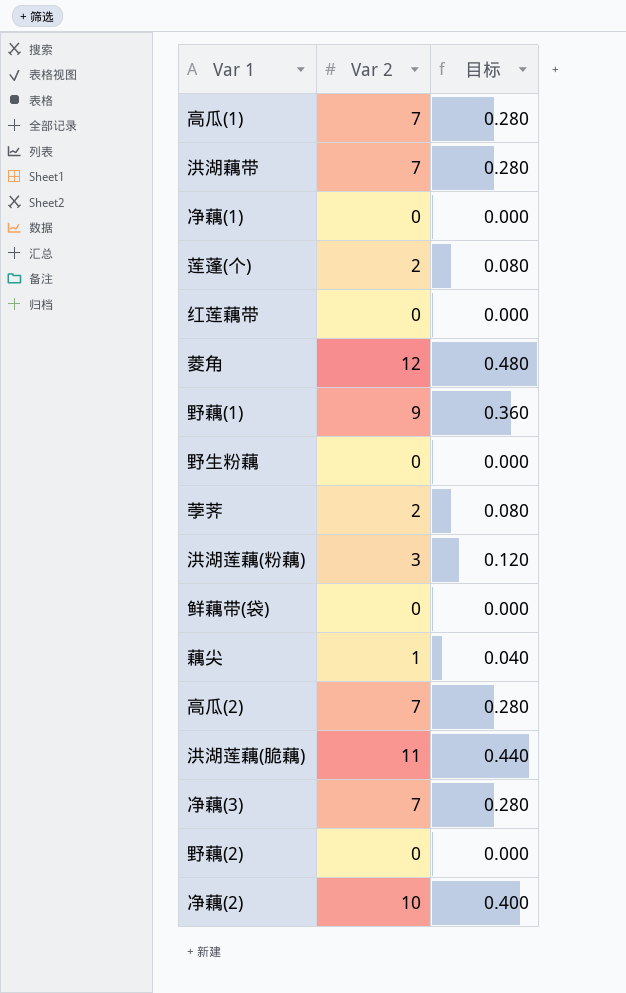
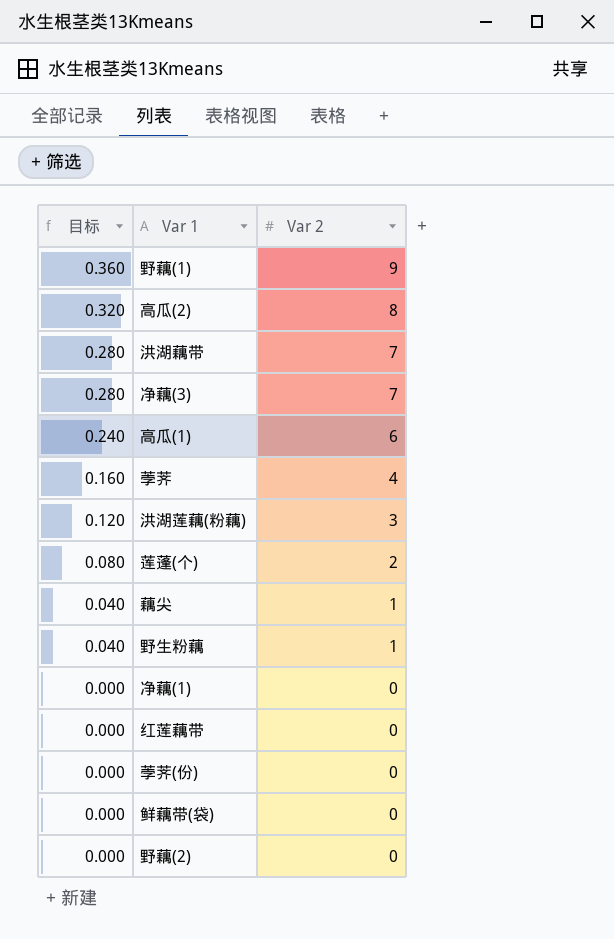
row order: none -> 目标 descending
column 目标 | position: 3 -> 1
row 菱角: 12 | 0.480 -> none
row 洪湖莲藕(脆藕): 11 | 0.440 -> none
row 净藕(2): 10 | 0.400 -> none
高瓜(2) | 目标: 0.280 -> 0.320
高瓜(2) | Var 2: 7 -> 8
高瓜(1) | 目标: 0.280 -> 0.240
高瓜(1) | Var 2: 7 -> 6
荸荠 | 目标: 0.080 -> 0.160
荸荠 | Var 2: 2 -> 4
野生粉藕 | 目标: 0.000 -> 0.040
野生粉藕 | Var 2: 0 -> 1
row 荸荠(份): none -> 0.000 | 0

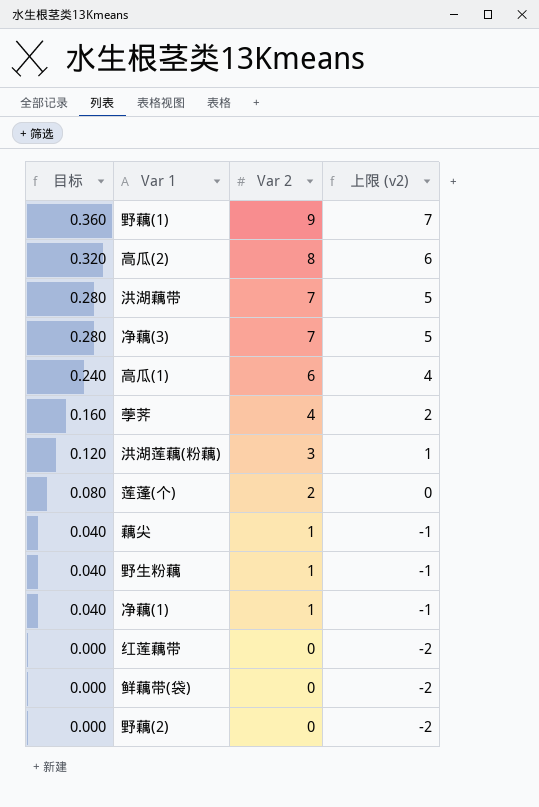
column 上限 (v2) | formula: none -> [Var 2] - 2
row 荸荠(份): 0.000 | 0 -> none
净藕(1) | 目标: 0.000 -> 0.040
净藕(1) | Var 2: 0 -> 1

